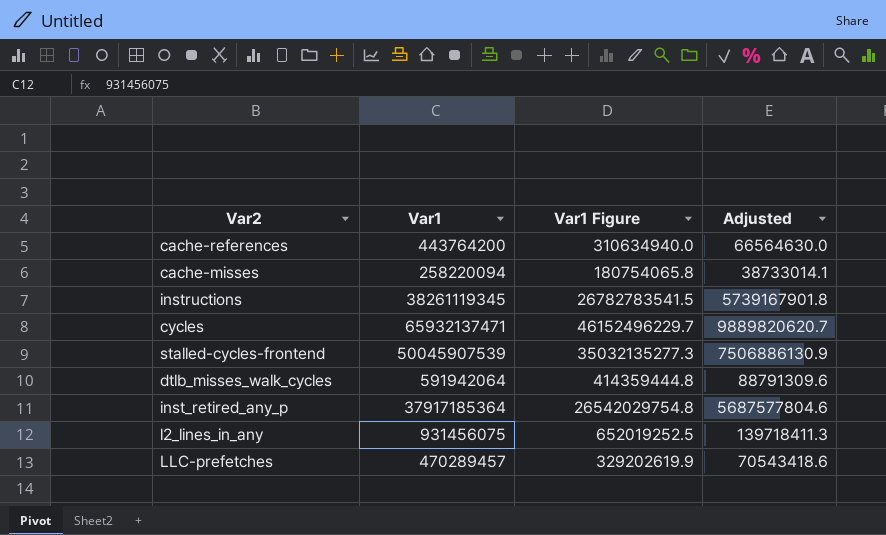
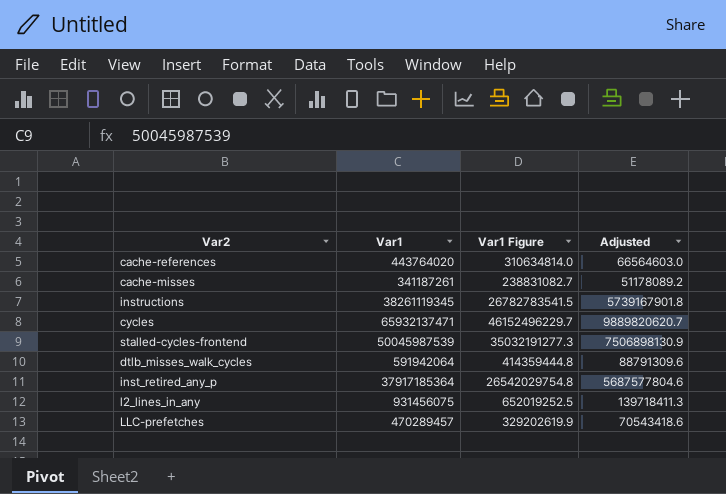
cache-references | Var1: 443764200 -> 443764020
cache-references | Var1 Figure: 310634940.0 -> 310634814.0
cache-references | Adjusted: 66564630.0 -> 66564603.0
cache-misses | Var1: 258220094 -> 341187261
cache-misses | Var1 Figure: 180754065.8 -> 238831082.7
cache-misses | Adjusted: 38733014.1 -> 51178089.2
stalled-cycles-frontend | Var1: 50045907539 -> 50045987539
stalled-cycles-frontend | Var1 Figure: 35032135277.3 -> 35032191277.3
stalled-cycles-frontend | Adjusted: 7506886130.9 -> 7506898130.9

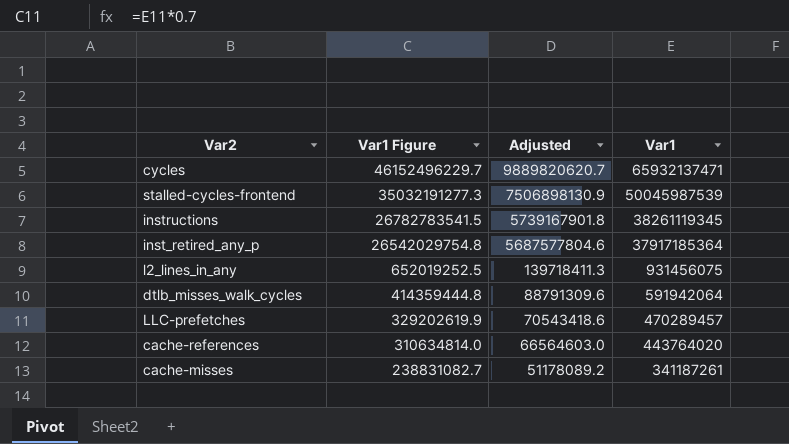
row order: none -> Var1 Figure descending
column Var1 | position: 2 -> 4

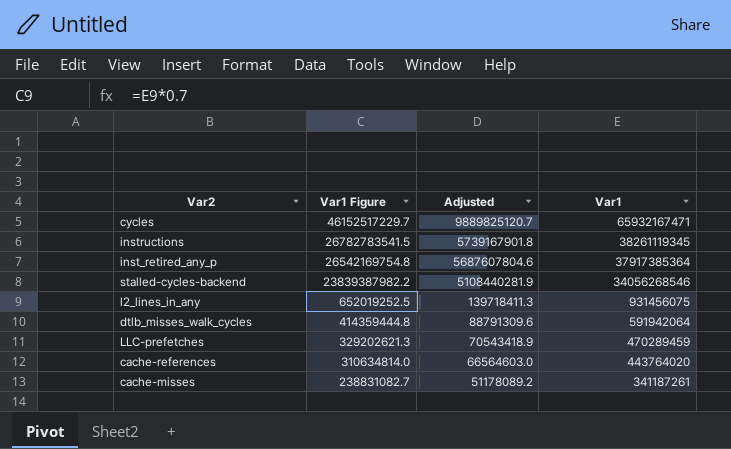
row stalled-cycles-frontend: 35032191277.3 | 7506898130.9 | 50045987539 -> none
cycles | Var1 Figure: 46152496229.7 -> 46152517229.7
cycles | Adjusted: 9889820620.7 -> 9889825120.7
cycles | Var1: 65932137471 -> 65932167471
inst_retired_any_p | Var1 Figure: 26542029754.8 -> 26542169754.8
inst_retired_any_p | Adjusted: 5687577804.6 -> 5687607804.6
inst_retired_any_p | Var1: 37917185364 -> 37917385364
row stalled-cycles-backend: none -> 23839387982.2 | 5108440281.9 | 34056268546
LLC-prefetches | Var1 Figure: 329202619.9 -> 329202621.3
LLC-prefetches | Adjusted: 70543418.6 -> 70543418.9
LLC-prefetches | Var1: 470289457 -> 470289459

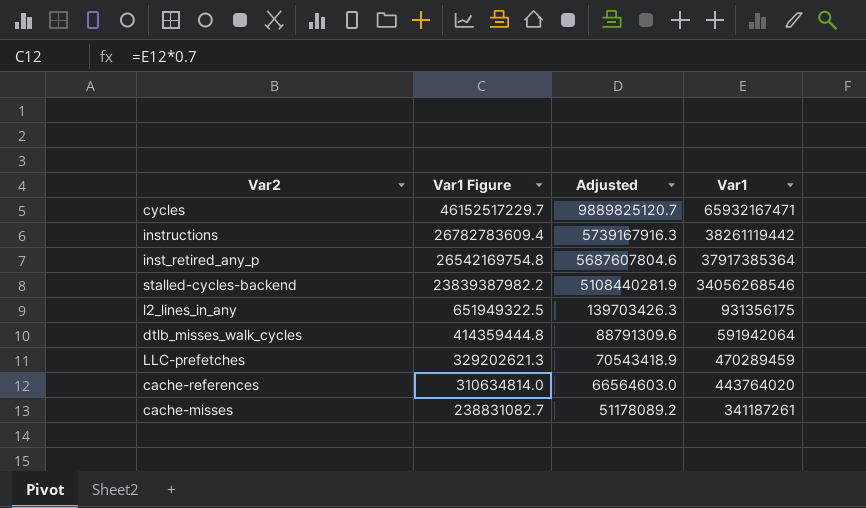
instructions | Var1 Figure: 26782783541.5 -> 26782783609.4
instructions | Adjusted: 5739167901.8 -> 5739167916.3
instructions | Var1: 38261119345 -> 38261119442
l2_lines_in_any | Var1 Figure: 652019252.5 -> 651949322.5
l2_lines_in_any | Adjusted: 139718411.3 -> 139703426.3
l2_lines_in_any | Var1: 931456075 -> 931356175

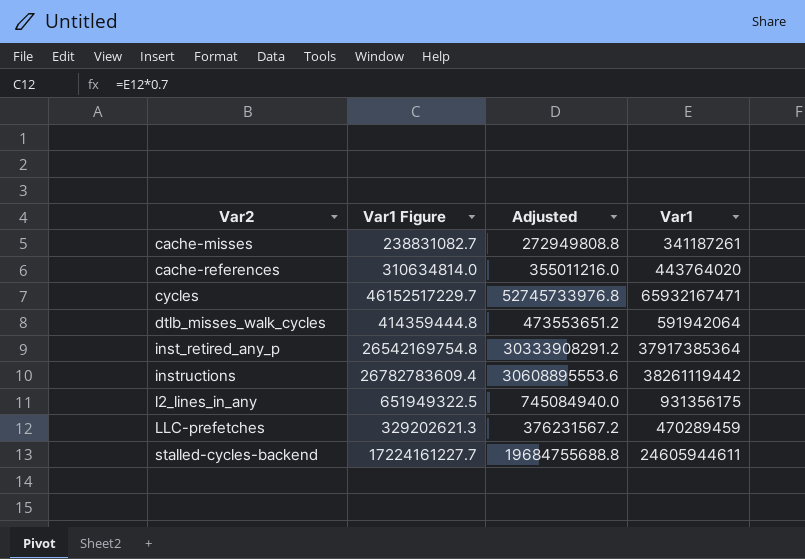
row order: Var1 Figure descending -> Var2 ascending
column Adjusted | formula: [Var1] * 0.15 -> [Var1] * 0.8
stalled-cycles-backend | Var1 Figure: 23839387982.2 -> 17224161227.7
stalled-cycles-backend | Var1: 34056268546 -> 24605944611

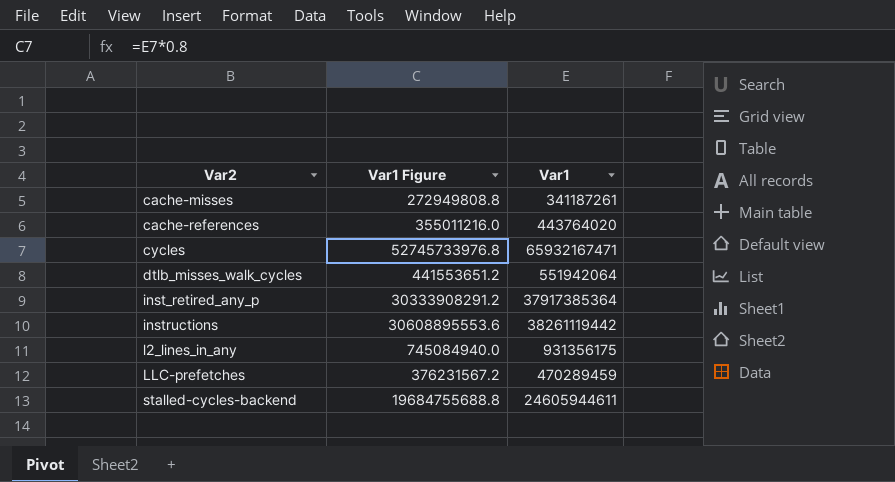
column Adjusted | formula: [Var1] * 0.8 -> none
column Var1 Figure | formula: [Var1] * 0.7 -> [Var1] * 0.8
dtlb_misses_walk_cycles | Var1: 591942064 -> 551942064

